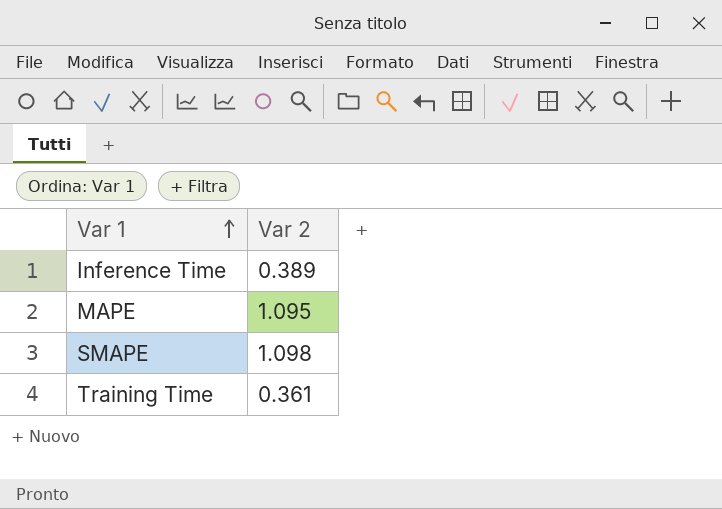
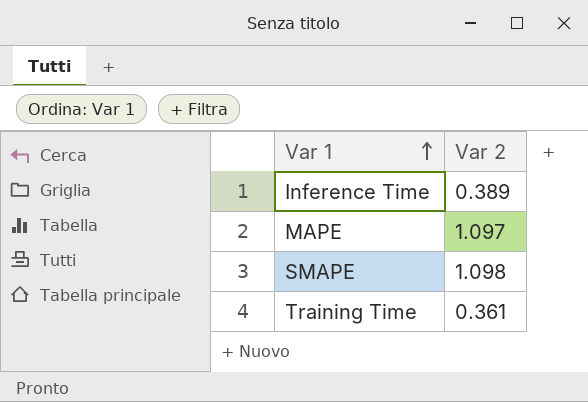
MAPE | Var 2: 1.095 -> 1.097

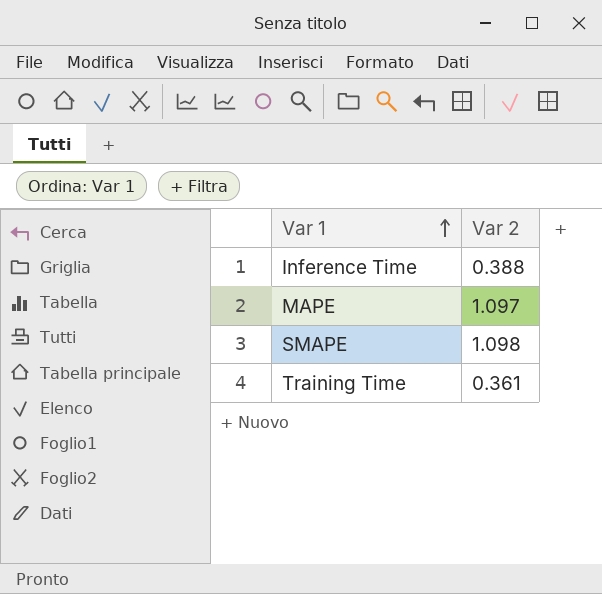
Inference Time | Var 2: 0.389 -> 0.388

